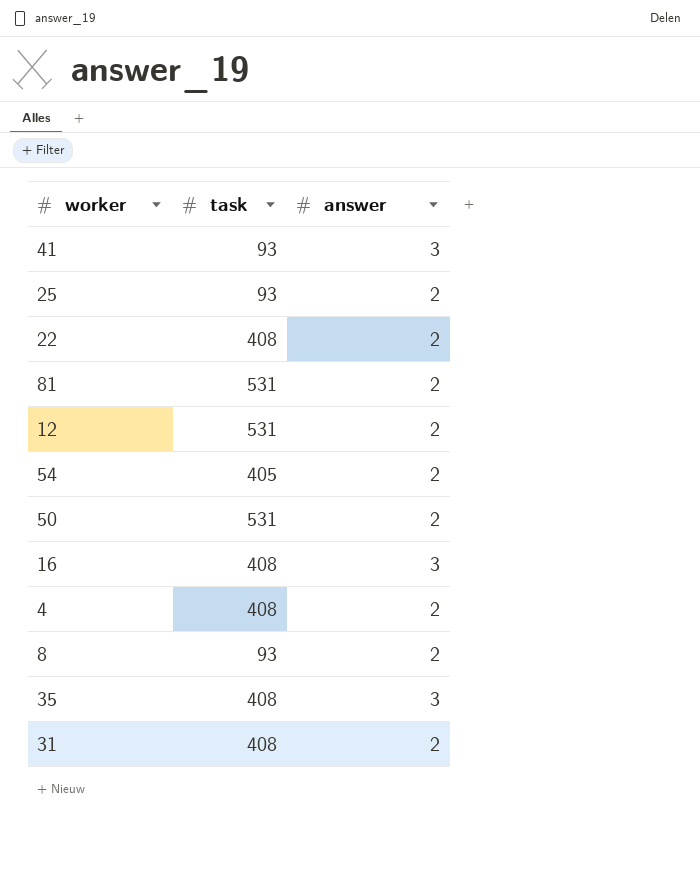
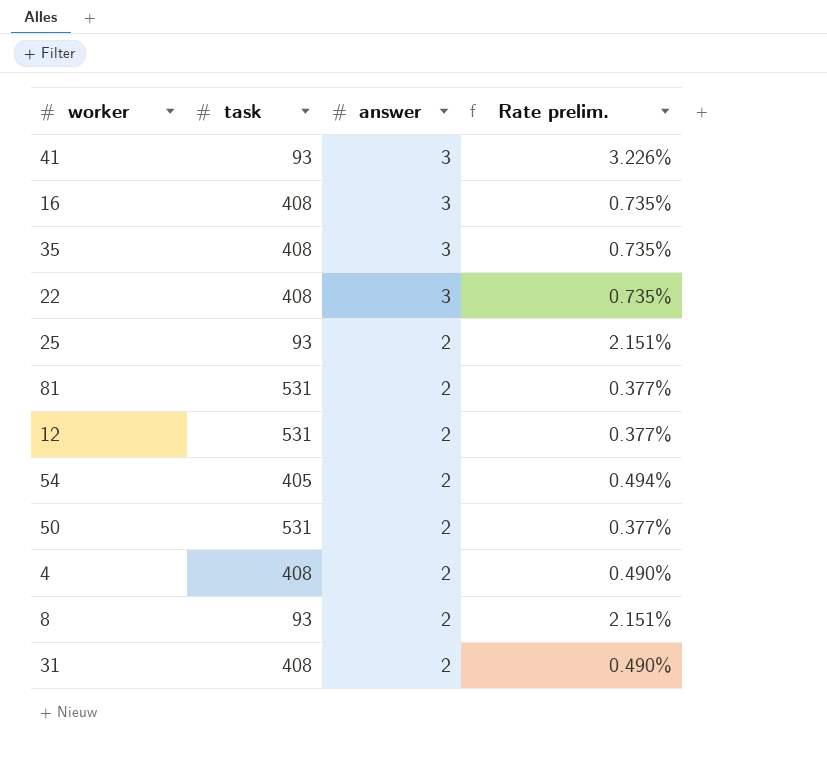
row order: none -> answer descending
column Rate prelim. | formula: none -> [answer] / [task]
22 | answer: 2 -> 3

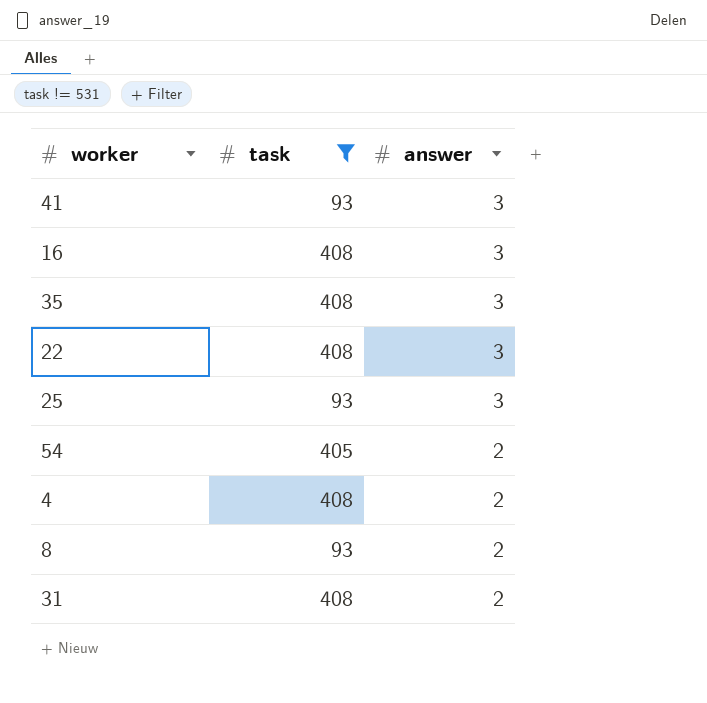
filter: none -> task != 531
column Rate prelim. | formula: [answer] / [task] -> none
25 | answer: 2 -> 3

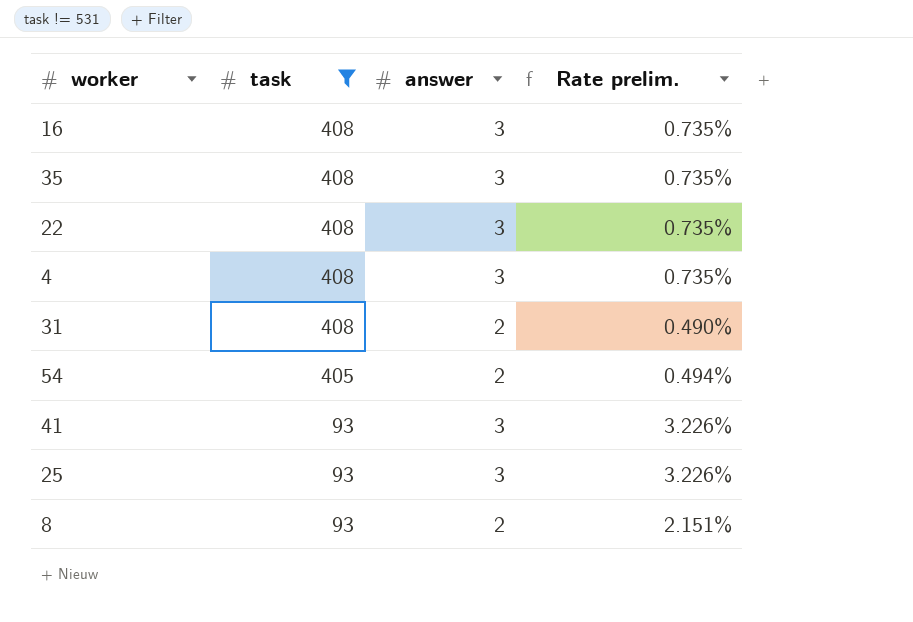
row order: answer descending -> task descending
column Rate prelim. | formula: none -> [answer] / [task]
4 | answer: 2 -> 3

